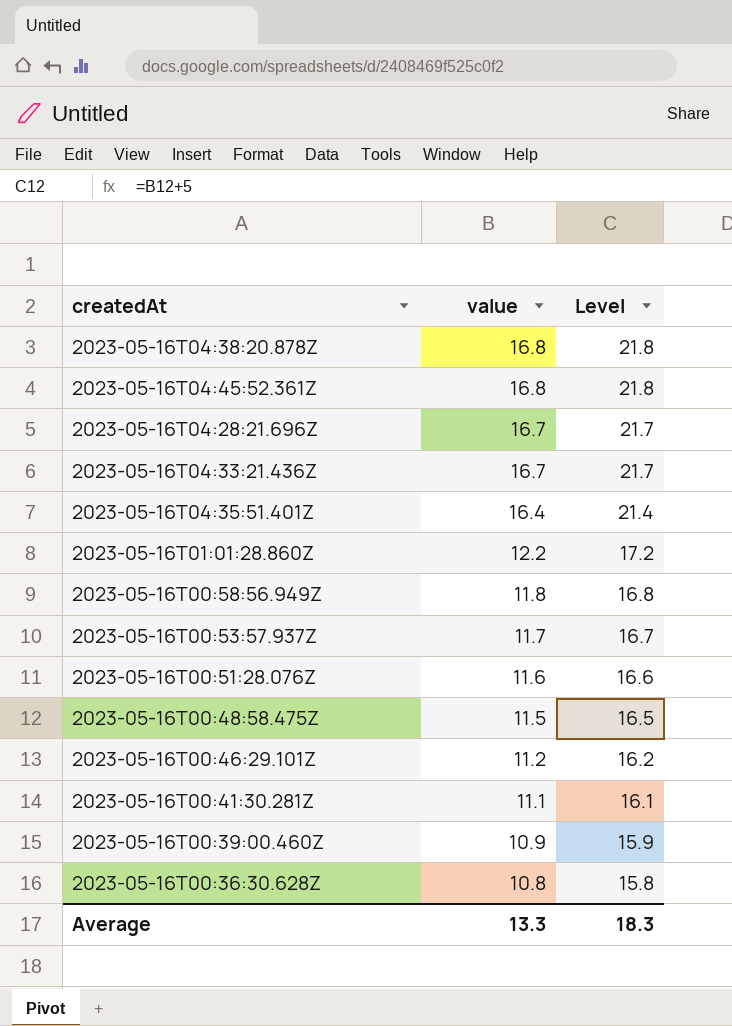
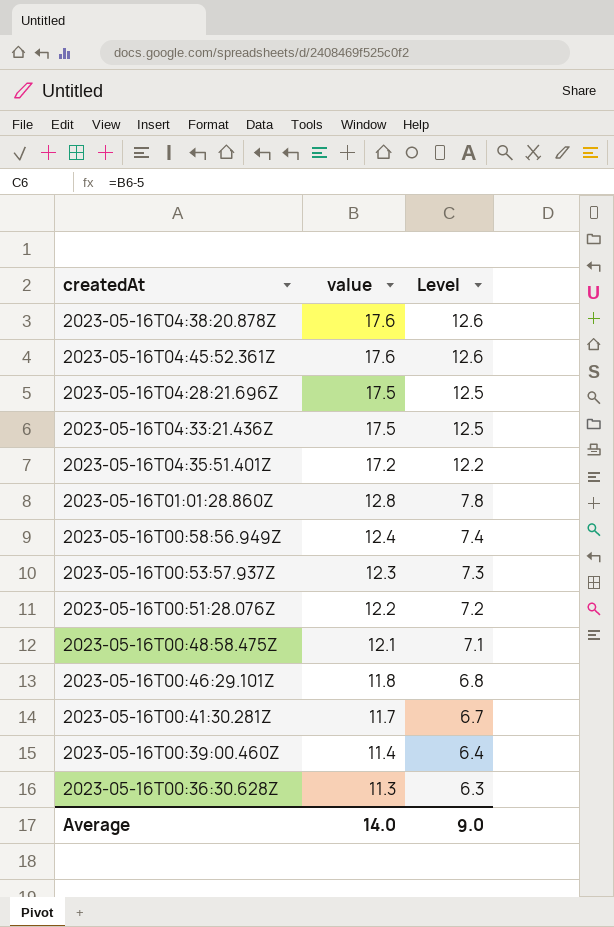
column Level | formula: [value] + 5 -> [value] - 5
2023-05-16T04:38:20.878Z | value: 16.8 -> 17.6
2023-05-16T04:45:52.361Z | value: 16.8 -> 17.6
2023-05-16T04:28:21.696Z | value: 16.7 -> 17.5
2023-05-16T04:33:21.436Z | value: 16.7 -> 17.5
2023-05-16T04:35:51.401Z | value: 16.4 -> 17.2
2023-05-16T01:01:28.860Z | value: 12.2 -> 12.8
2023-05-16T00:58:56.949Z | value: 11.8 -> 12.4
2023-05-16T00:53:57.937Z | value: 11.7 -> 12.3
2023-05-16T00:51:28.076Z | value: 11.6 -> 12.2
2023-05-16T00:48:58.475Z | value: 11.5 -> 12.1
2023-05-16T00:46:29.101Z | value: 11.2 -> 11.8
2023-05-16T00:41:30.281Z | value: 11.1 -> 11.7
2023-05-16T00:39:00.460Z | value: 10.9 -> 11.4
2023-05-16T00:36:30.628Z | value: 10.8 -> 11.3
Average | value: 13.3 -> 14.0
Average | Level: 18.3 -> 9.0

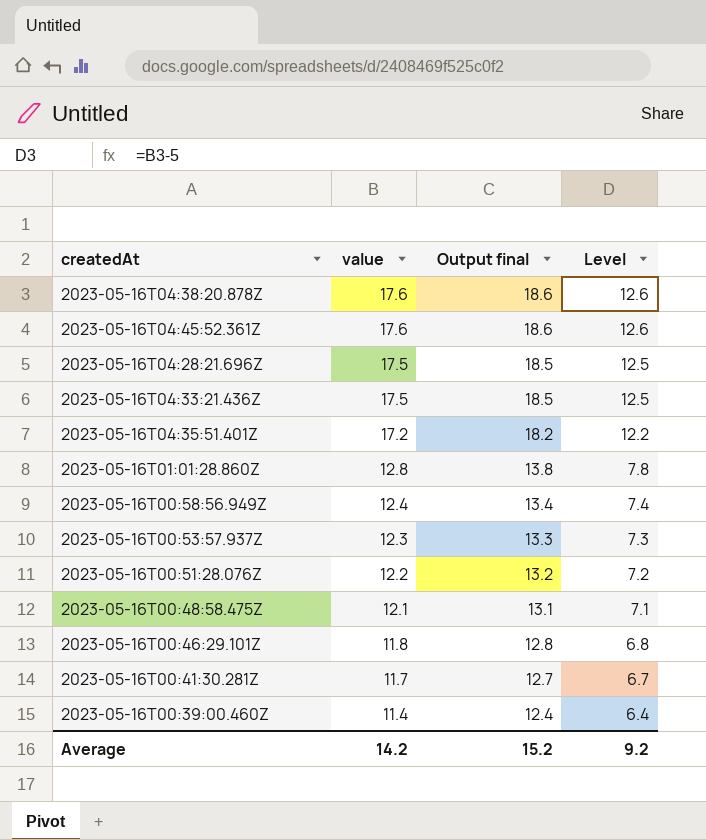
column Output final | formula: none -> [value] + 1
row 2023-05-16T00:36:30.628Z: 11.3 | 6.3 -> none
Average | value: 14.0 -> 14.2
Average | Level: 9.0 -> 9.2

